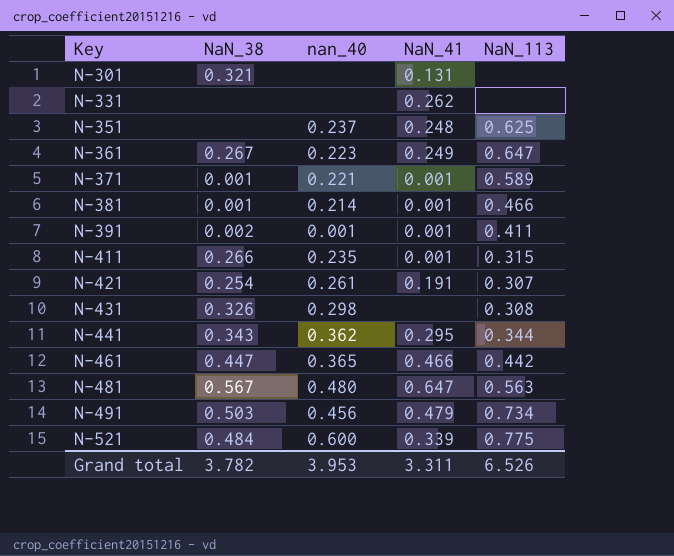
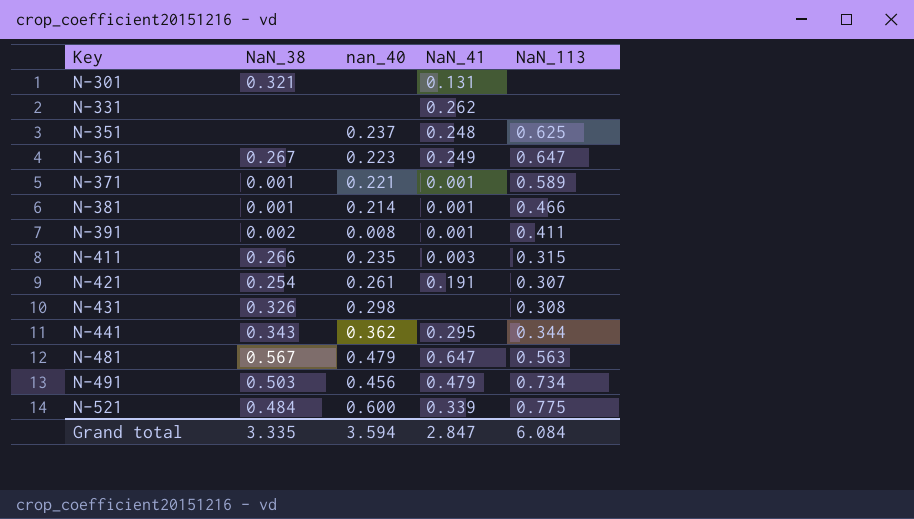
row N-461: 0.447 | 0.365 | 0.466 | 0.442 -> none
N-391 | nan_40: 0.001 -> 0.008
N-411 | NaN_41: 0.001 -> 0.003
N-481 | nan_40: 0.480 -> 0.479
Grand total | NaN_38: 3.782 -> 3.335
Grand total | nan_40: 3.953 -> 3.594
Grand total | NaN_41: 3.311 -> 2.847
Grand total | NaN_113: 6.526 -> 6.084

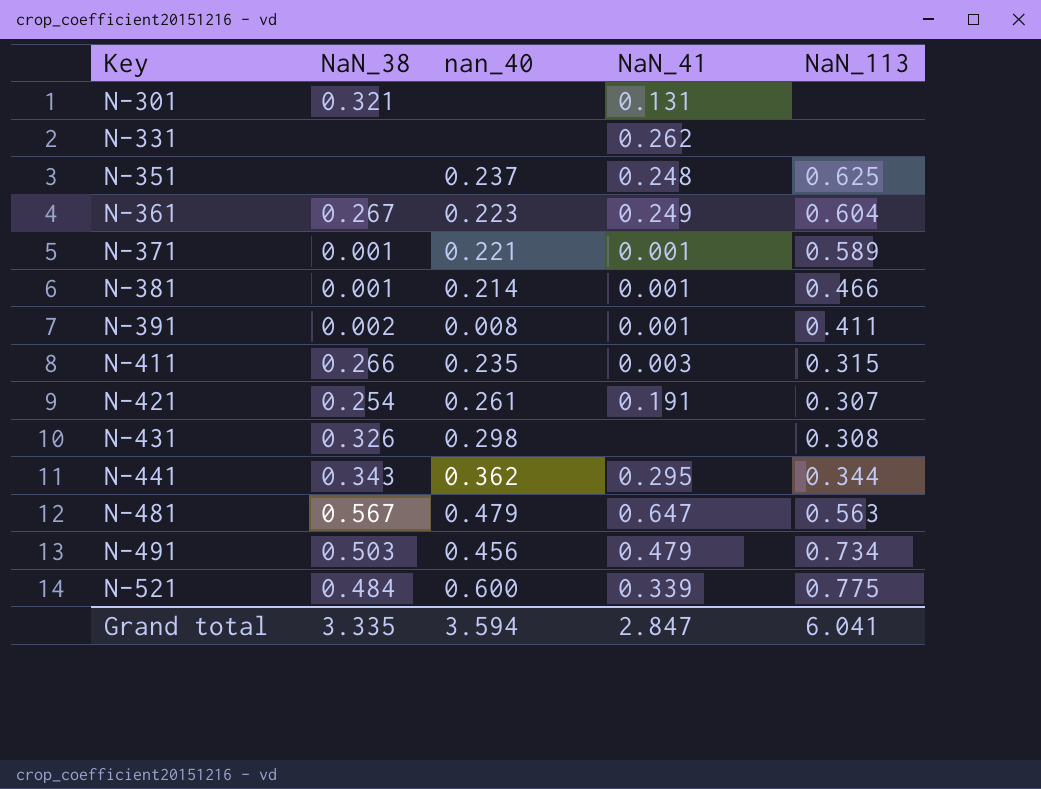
N-361 | NaN_113: 0.647 -> 0.604
Grand total | NaN_113: 6.084 -> 6.041

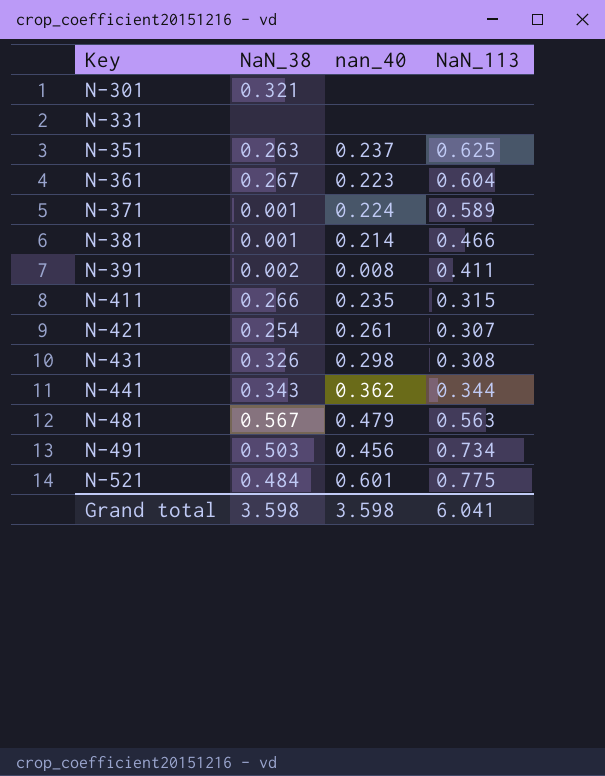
column NaN_41 | position: 4 -> none
N-351 | NaN_38: none -> 0.263
N-371 | nan_40: 0.221 -> 0.224
N-521 | nan_40: 0.600 -> 0.601
Grand total | NaN_38: 3.335 -> 3.598
Grand total | nan_40: 3.594 -> 3.598

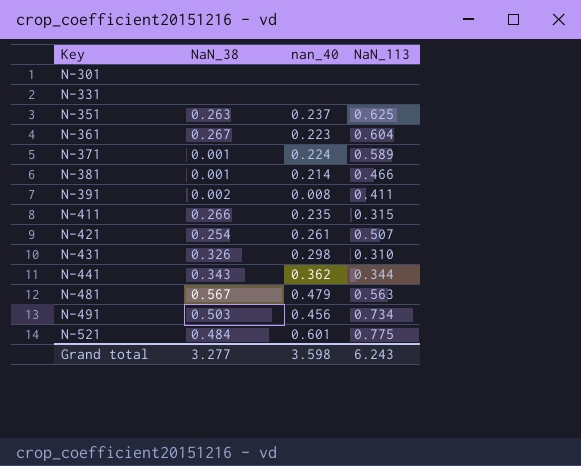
N-301 | NaN_38: 0.321 -> none
N-421 | NaN_113: 0.307 -> 0.507
N-431 | NaN_113: 0.308 -> 0.310
Grand total | NaN_38: 3.598 -> 3.277
Grand total | NaN_113: 6.041 -> 6.243

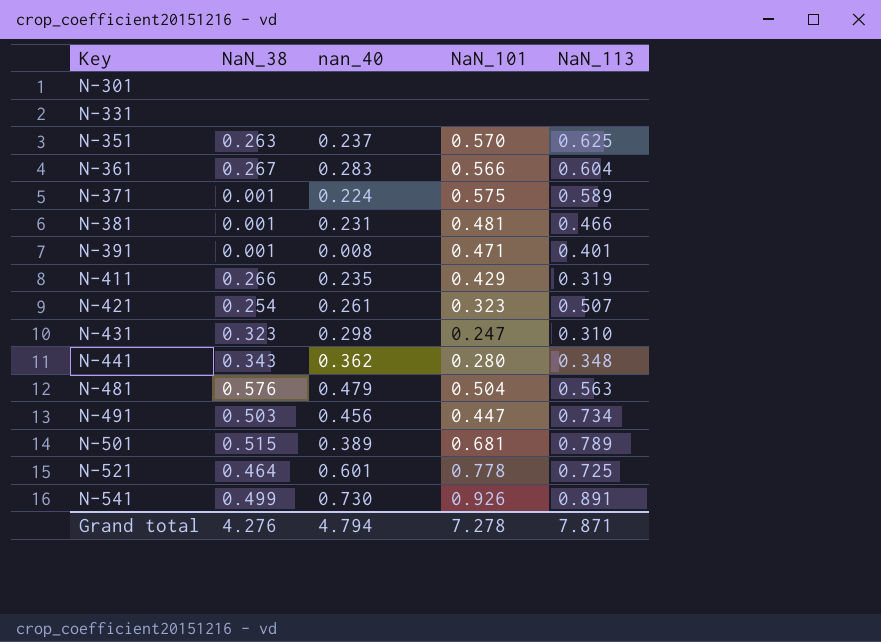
column NaN_101 | position: none -> 4
N-361 | nan_40: 0.223 -> 0.283
N-381 | nan_40: 0.214 -> 0.231
N-391 | NaN_38: 0.002 -> 0.001
N-391 | NaN_113: 0.411 -> 0.401
N-411 | NaN_113: 0.315 -> 0.319
N-431 | NaN_38: 0.326 -> 0.323
N-441 | NaN_113: 0.344 -> 0.348
N-481 | NaN_38: 0.567 -> 0.576
row N-501: none -> 0.515 | 0.389 | 0.681 | 0.789
N-521 | NaN_38: 0.484 -> 0.464
N-521 | NaN_113: 0.775 -> 0.725
row N-541: none -> 0.499 | 0.730 | 0.926 | 0.891
Grand total | NaN_38: 3.277 -> 4.276
Grand total | nan_40: 3.598 -> 4.794
Grand total | NaN_113: 6.243 -> 7.871

